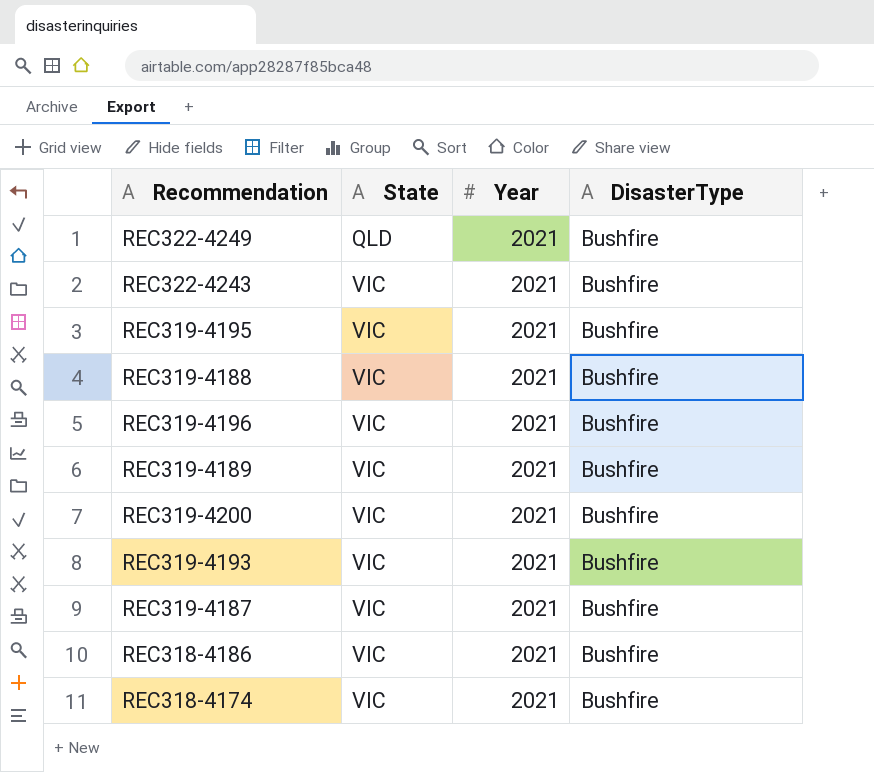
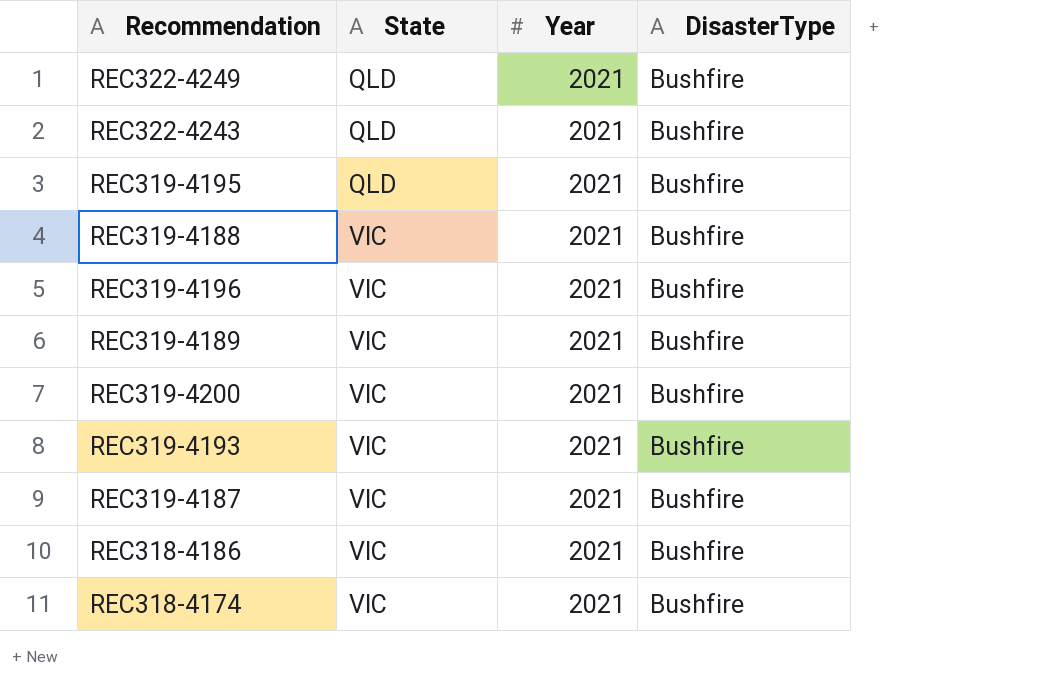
REC322-4243 | State: VIC -> QLD
REC319-4195 | State: VIC -> QLD

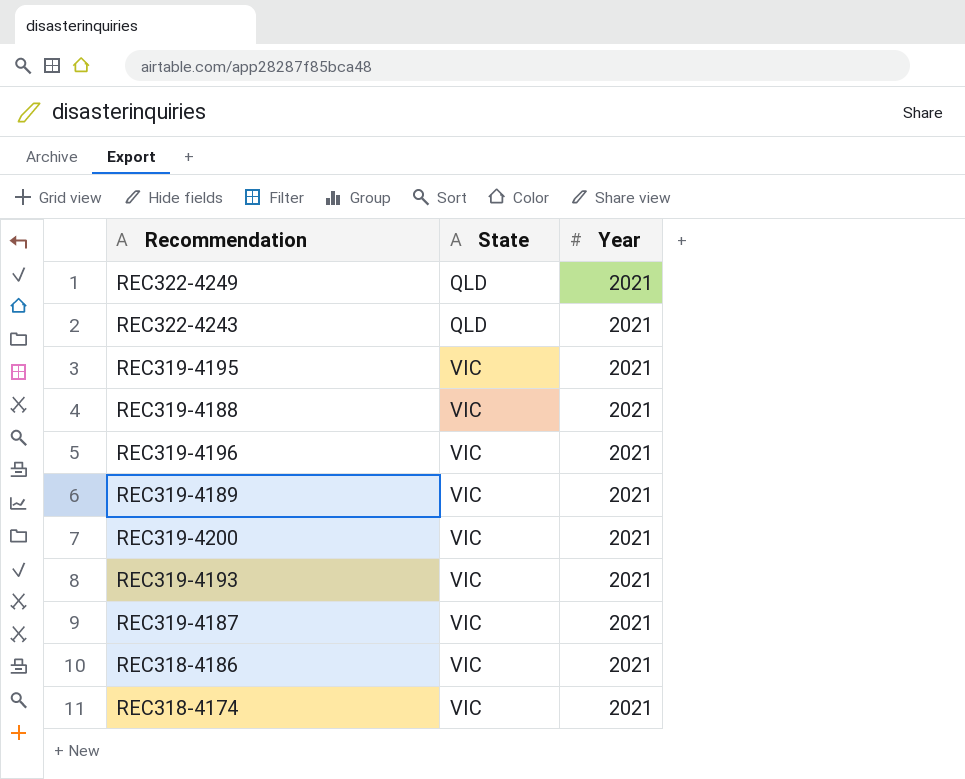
column DisasterType | position: 4 -> none
REC319-4195 | State: QLD -> VIC

